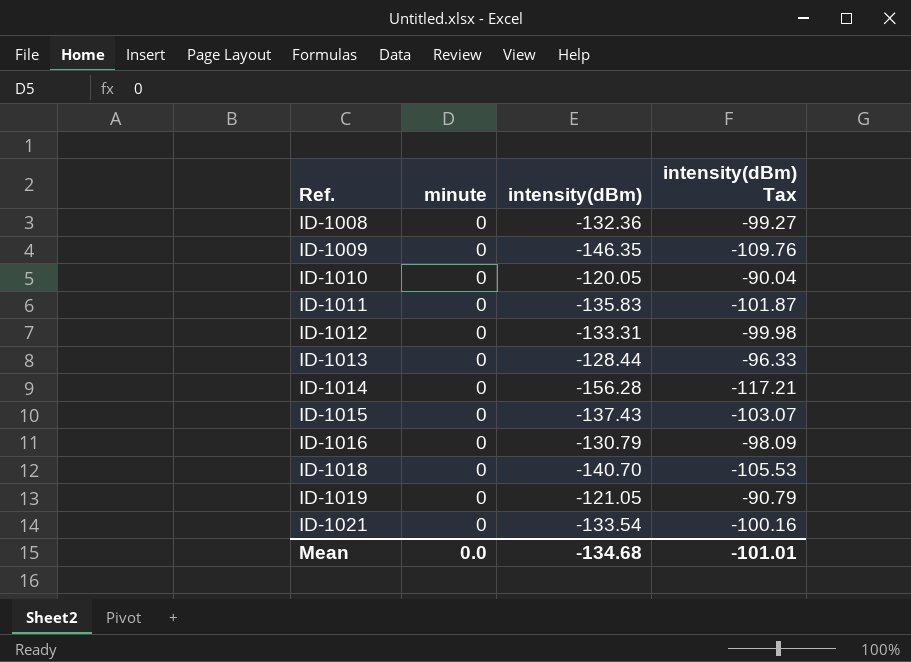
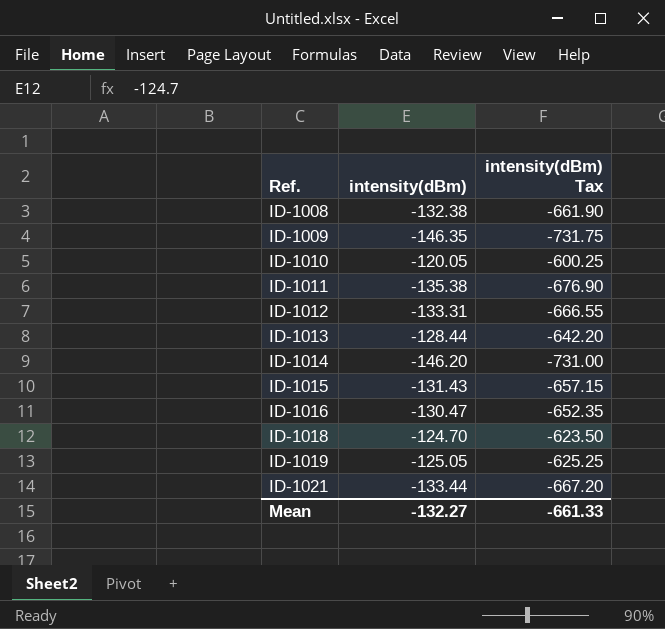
column minute | position: 2 -> none
column intensity(dBm) Tax | formula: [intensity(dBm)] * 0.75 -> [intensity(dBm)] * 5
ID-1008 | intensity(dBm): -132.36 -> -132.38
ID-1011 | intensity(dBm): -135.83 -> -135.38
ID-1014 | intensity(dBm): -156.28 -> -146.20
ID-1015 | intensity(dBm): -137.43 -> -131.43
ID-1016 | intensity(dBm): -130.79 -> -130.47
ID-1018 | intensity(dBm): -140.70 -> -124.70
ID-1019 | intensity(dBm): -121.05 -> -125.05
ID-1021 | intensity(dBm): -133.54 -> -133.44
Mean | intensity(dBm): -134.68 -> -132.27
Mean | intensity(dBm) Tax: -101.01 -> -661.33

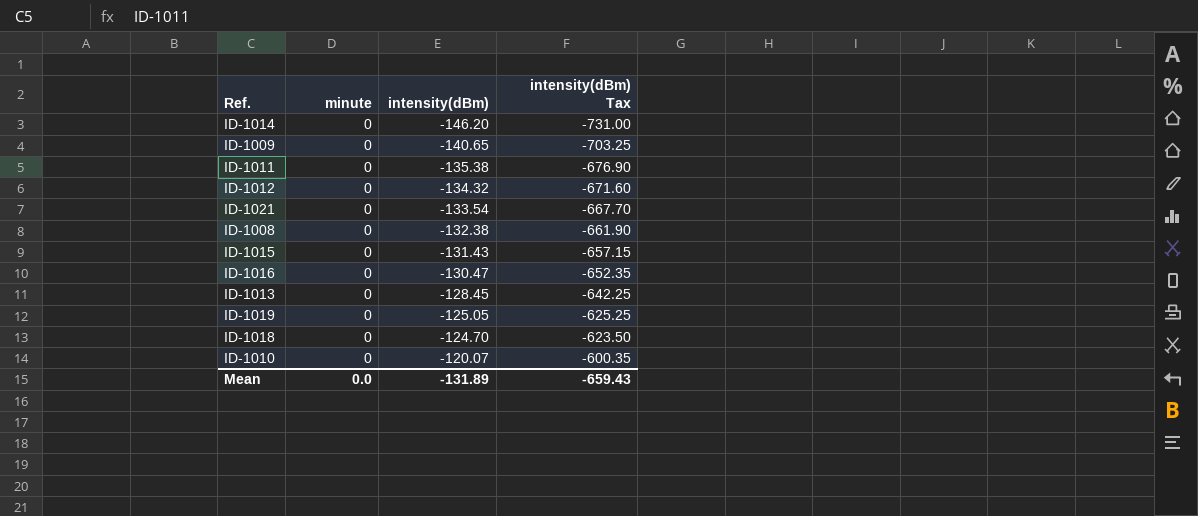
row order: Ref. ascending -> intensity(dBm) ascending
column minute | position: none -> 2
ID-1009 | intensity(dBm): -146.35 -> -140.65
ID-1009 | intensity(dBm) Tax: -731.75 -> -703.25
ID-1012 | intensity(dBm): -133.31 -> -134.32
ID-1012 | intensity(dBm) Tax: -666.55 -> -671.60
ID-1021 | intensity(dBm): -133.44 -> -133.54
ID-1021 | intensity(dBm) Tax: -667.20 -> -667.70
ID-1013 | intensity(dBm): -128.44 -> -128.45
ID-1013 | intensity(dBm) Tax: -642.20 -> -642.25
ID-1010 | intensity(dBm): -120.05 -> -120.07
ID-1010 | intensity(dBm) Tax: -600.25 -> -600.35
Mean | intensity(dBm): -132.27 -> -131.89
Mean | intensity(dBm) Tax: -661.33 -> -659.43

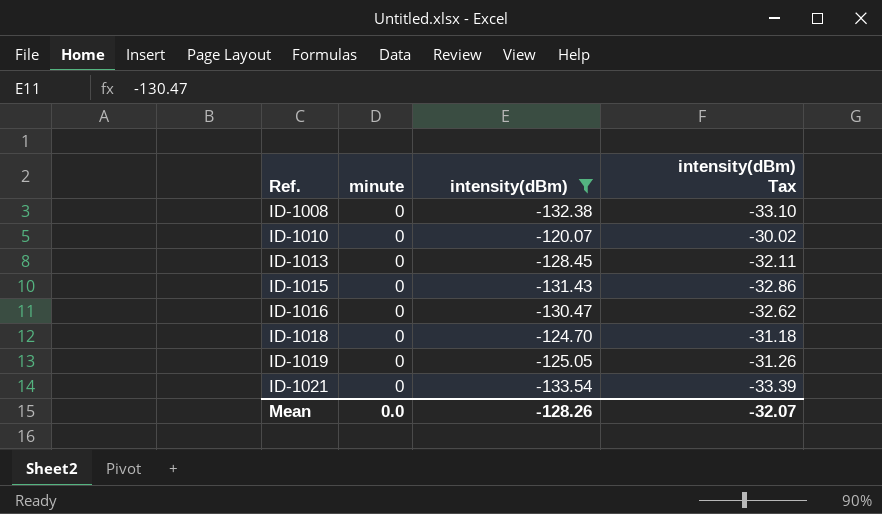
filter: none -> intensity(dBm) >= -133.54
row order: intensity(dBm) ascending -> Ref. ascending
column intensity(dBm) Tax | formula: [intensity(dBm)] * 5 -> [intensity(dBm)] * 0.25
Mean | intensity(dBm): -131.89 -> -128.26
Mean | intensity(dBm) Tax: -659.43 -> -32.07

